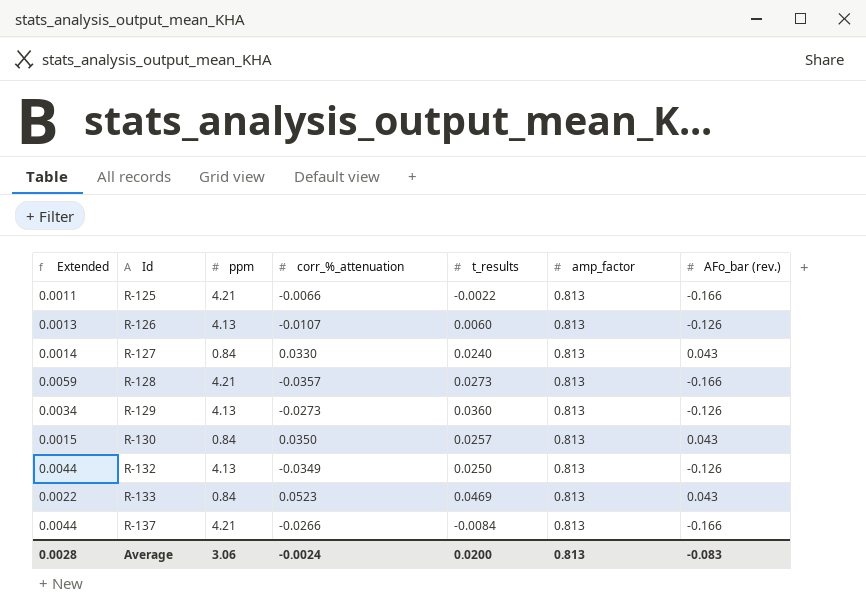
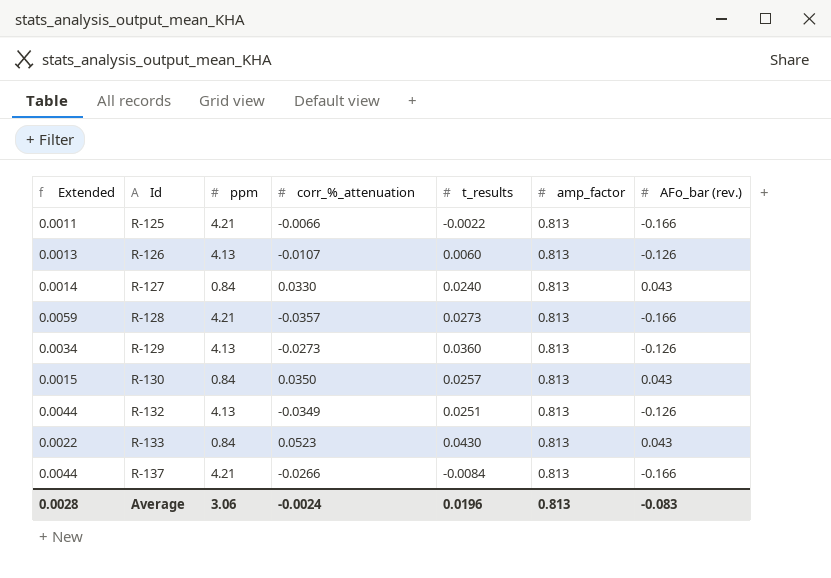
R-132 | t_results: 0.0250 -> 0.0251
R-133 | t_results: 0.0469 -> 0.0430
Average | t_results: 0.0200 -> 0.0196

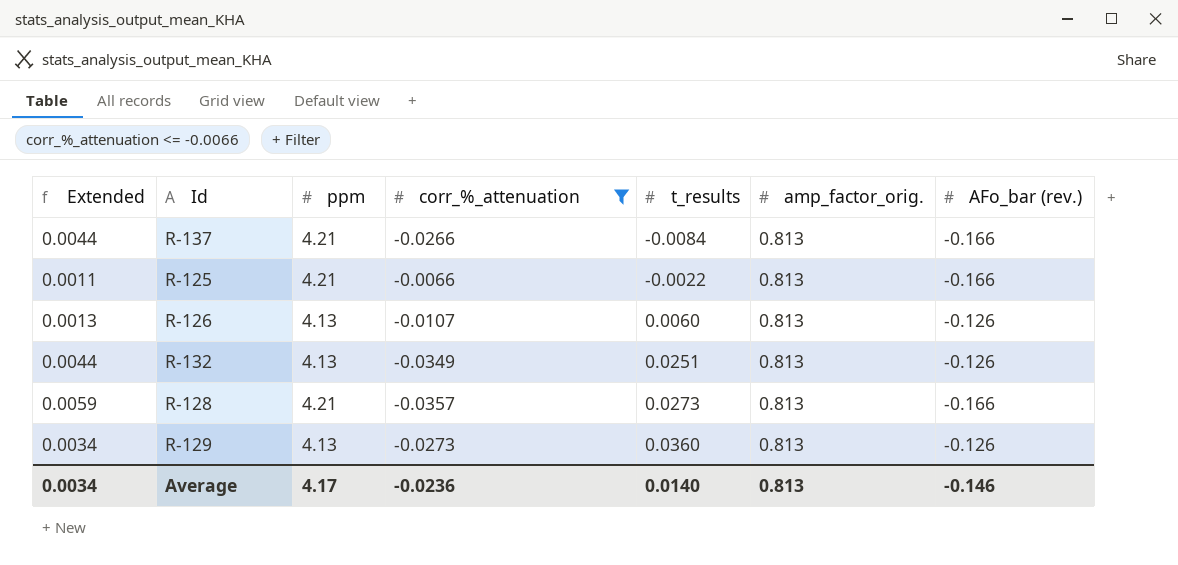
filter: none -> corr_%_attenuation <= -0.0066
row order: Id ascending -> t_results ascending
column name: amp_factor -> amp_factor_orig.
Average | Extended: 0.0028 -> 0.0034
Average | ppm: 3.06 -> 4.17
Average | corr_%_attenuation: -0.0024 -> -0.0236
Average | t_results: 0.0196 -> 0.0140
Average | AFo_bar (rev.): -0.083 -> -0.146

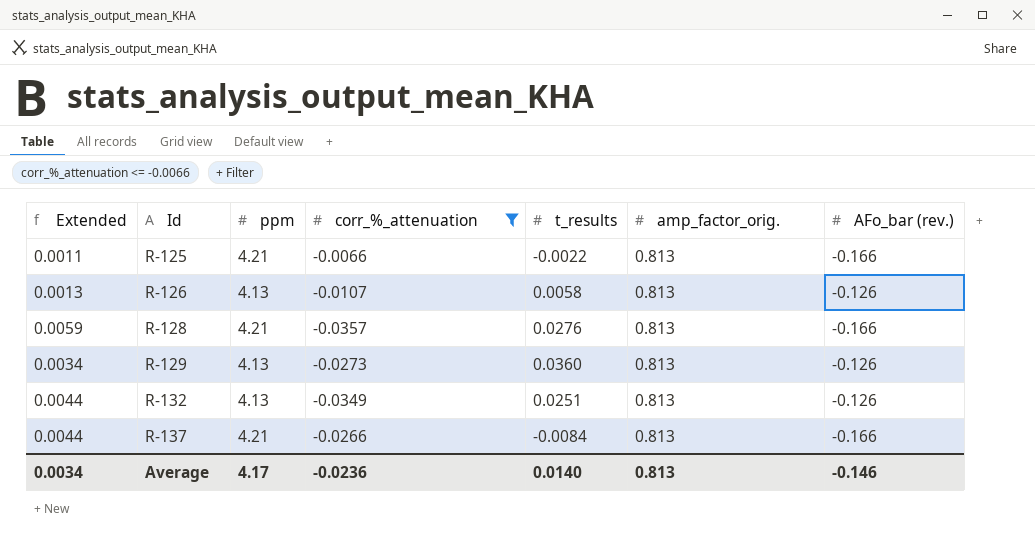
row order: t_results ascending -> Id ascending
R-126 | t_results: 0.0060 -> 0.0058
R-128 | t_results: 0.0273 -> 0.0276

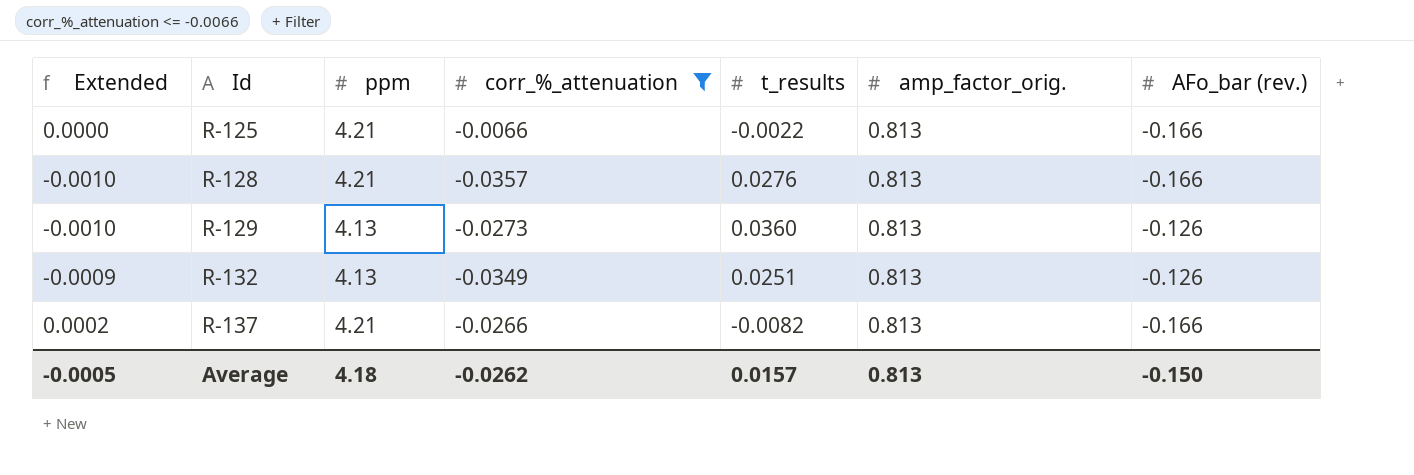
column Extended | formula: [corr_%_attenuation] * [AFo_bar (rev.)] -> [corr_%_attenuation] * [t_results]
row R-126: 0.0013 | 4.13 | -0.0107 | 0.0058 | 0.813 | -0.126 -> none
R-137 | t_results: -0.0084 -> -0.0082
Average | Extended: 0.0034 -> -0.0005
Average | ppm: 4.17 -> 4.18
Average | corr_%_attenuation: -0.0236 -> -0.0262
Average | t_results: 0.0140 -> 0.0157
Average | AFo_bar (rev.): -0.146 -> -0.150

